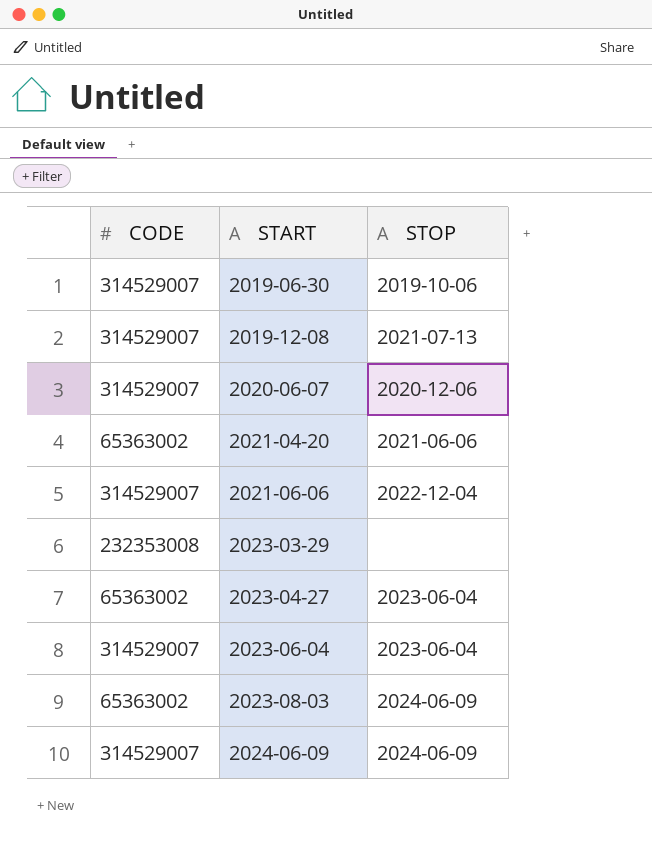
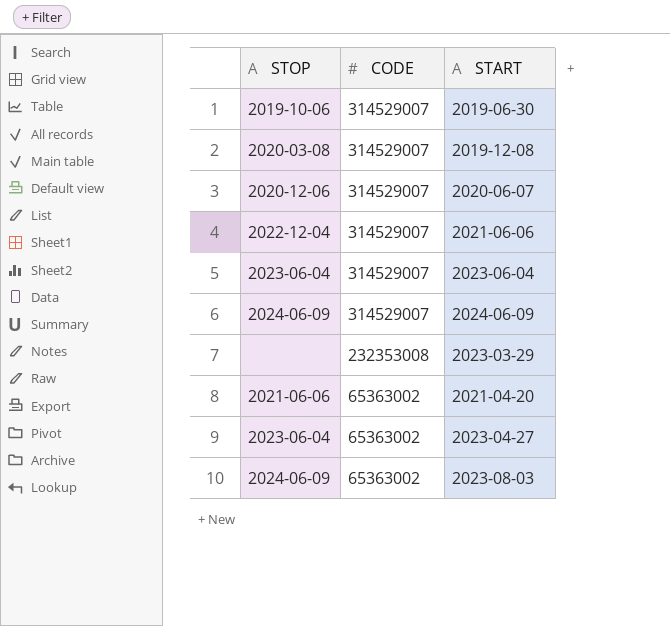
row order: START ascending -> CODE descending
column STOP | position: 3 -> 1
2019-12-08 | STOP: 2021-07-13 -> 2020-03-08

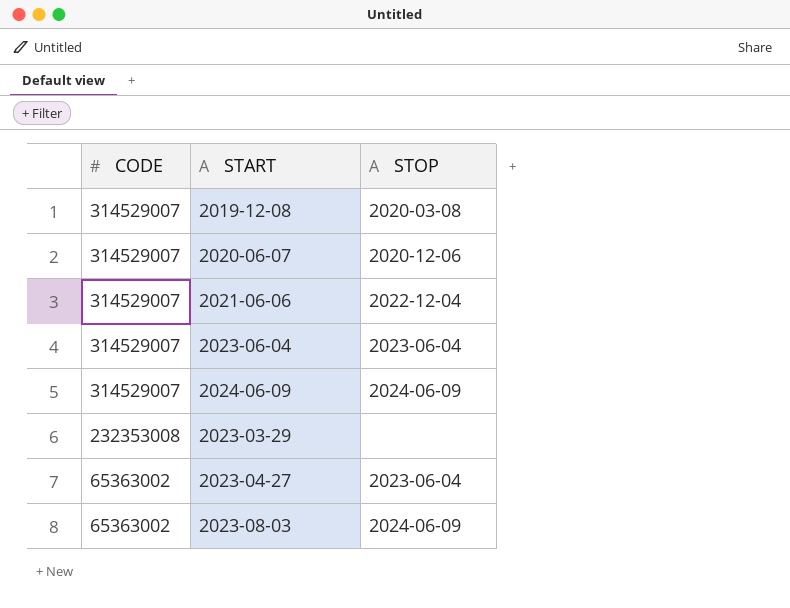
column STOP | position: 1 -> 3
row 2019-06-30: 2019-10-06 | 314529007 -> none
row 2021-04-20: 2021-06-06 | 65363002 -> none

